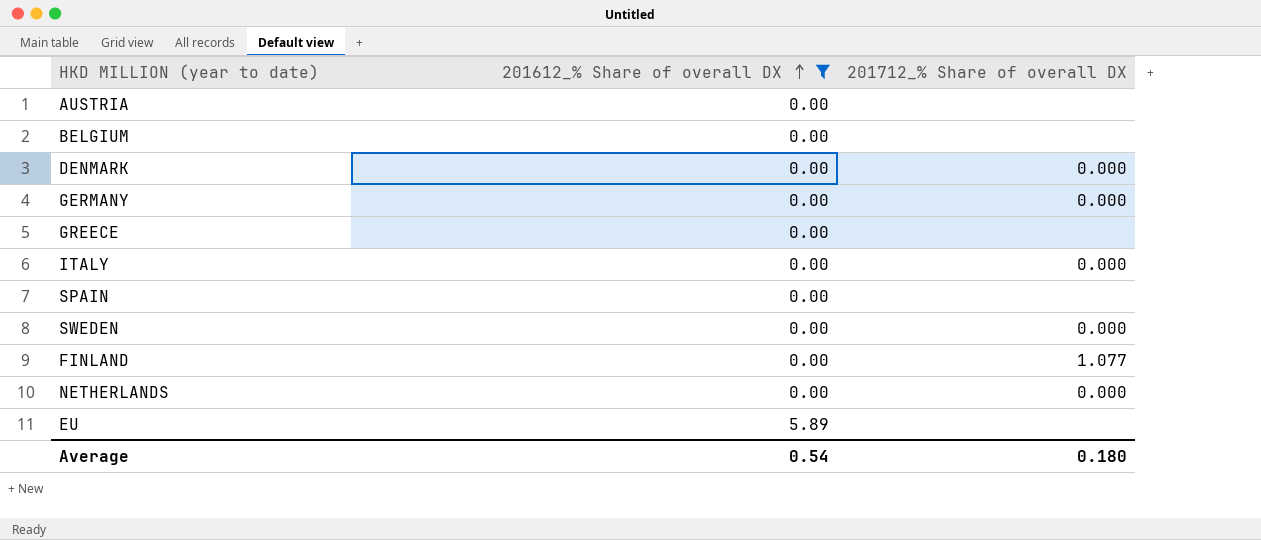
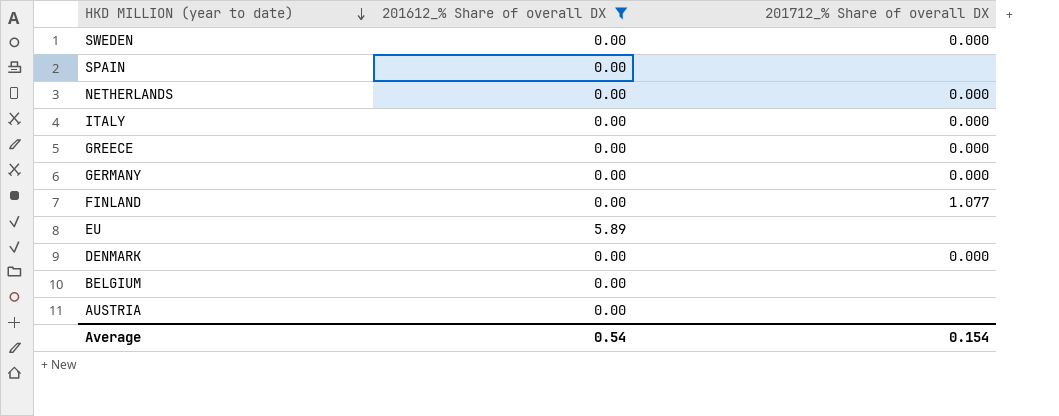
row order: 201612_% Share of overall DX ascending -> HKD MILLION (year to date) descending
GREECE | 201712_% Share of overall DX: none -> 0.000
Average | 201712_% Share of overall DX: 0.180 -> 0.154

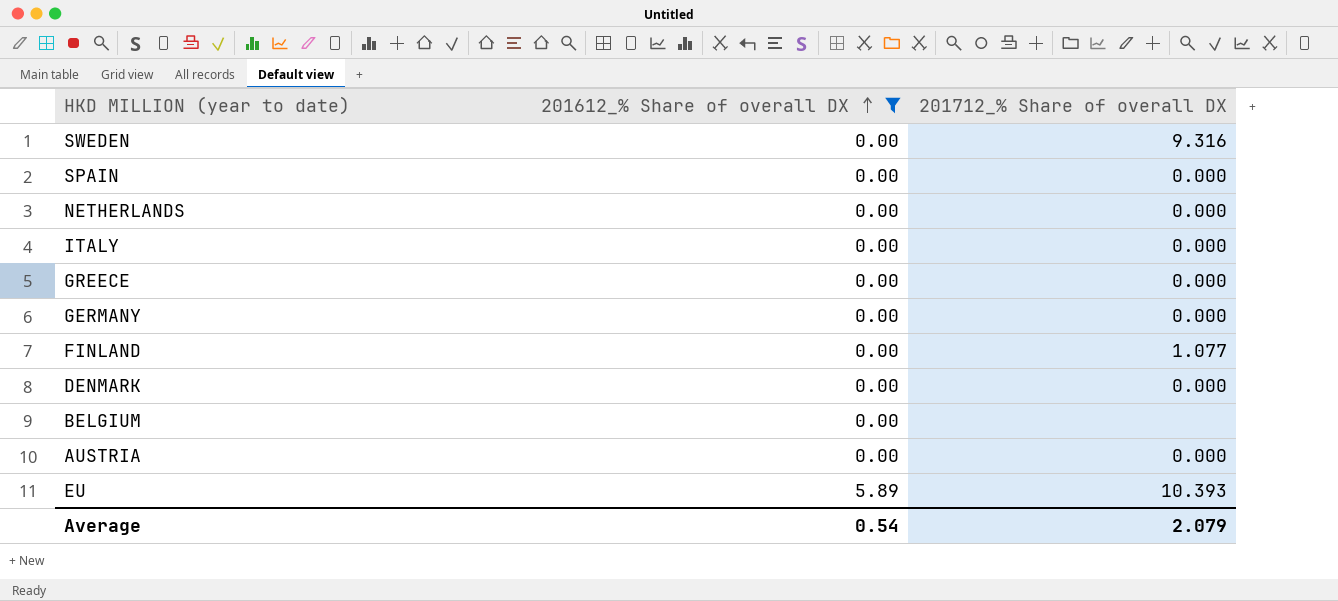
row order: HKD MILLION (year to date) descending -> 201612_% Share of overall DX ascending
SWEDEN | 201712_% Share of overall DX: 0.000 -> 9.316
SPAIN | 201712_% Share of overall DX: none -> 0.000
AUSTRIA | 201712_% Share of overall DX: none -> 0.000
EU | 201712_% Share of overall DX: none -> 10.393
Average | 201712_% Share of overall DX: 0.154 -> 2.079

